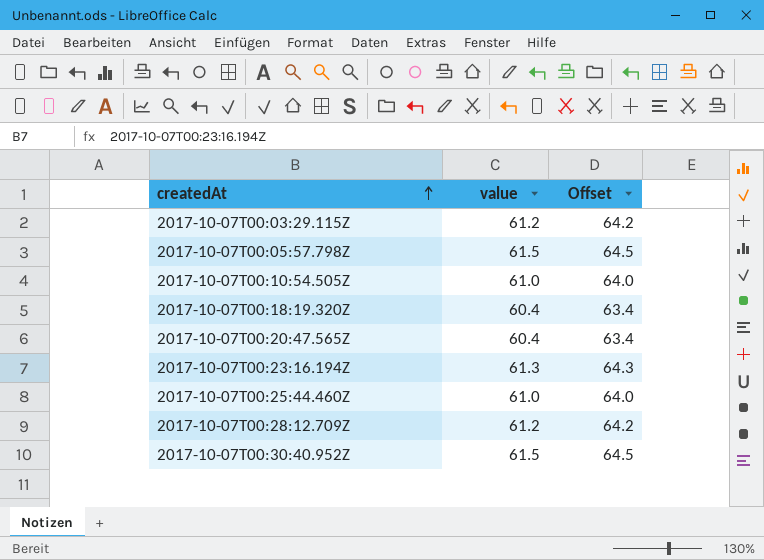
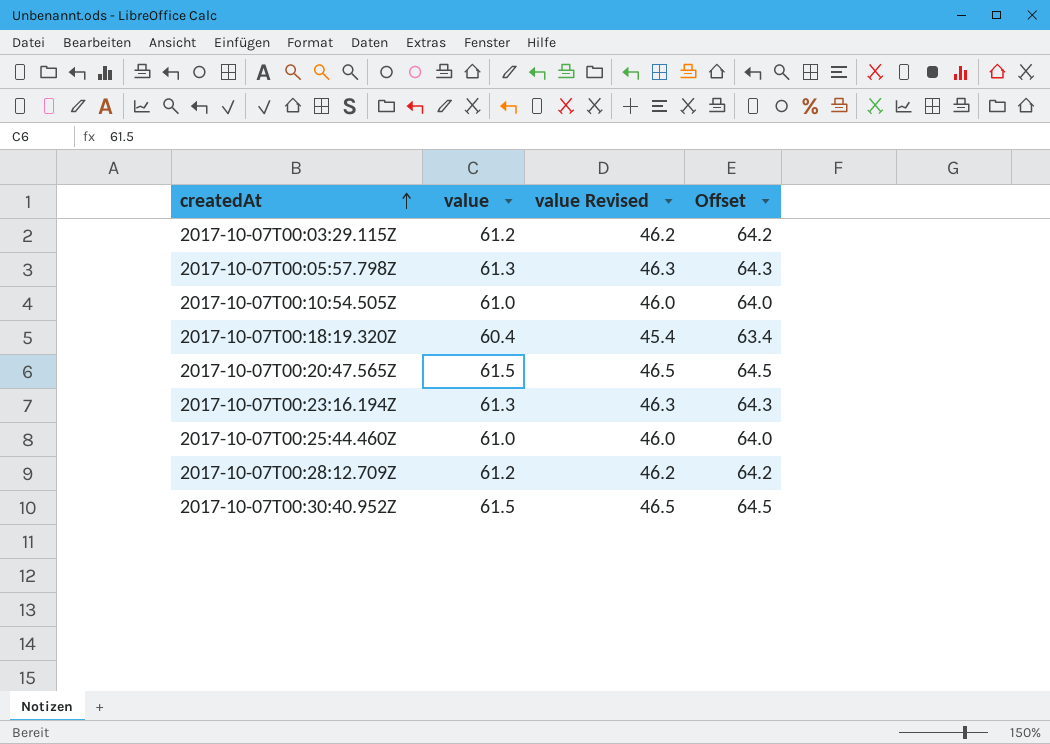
column value Revised | formula: none -> [value] - 15
2017-10-07T00:05:57.798Z | value: 61.5 -> 61.3
2017-10-07T00:05:57.798Z | Offset: 64.5 -> 64.3
2017-10-07T00:20:47.565Z | value: 60.4 -> 61.5
2017-10-07T00:20:47.565Z | Offset: 63.4 -> 64.5

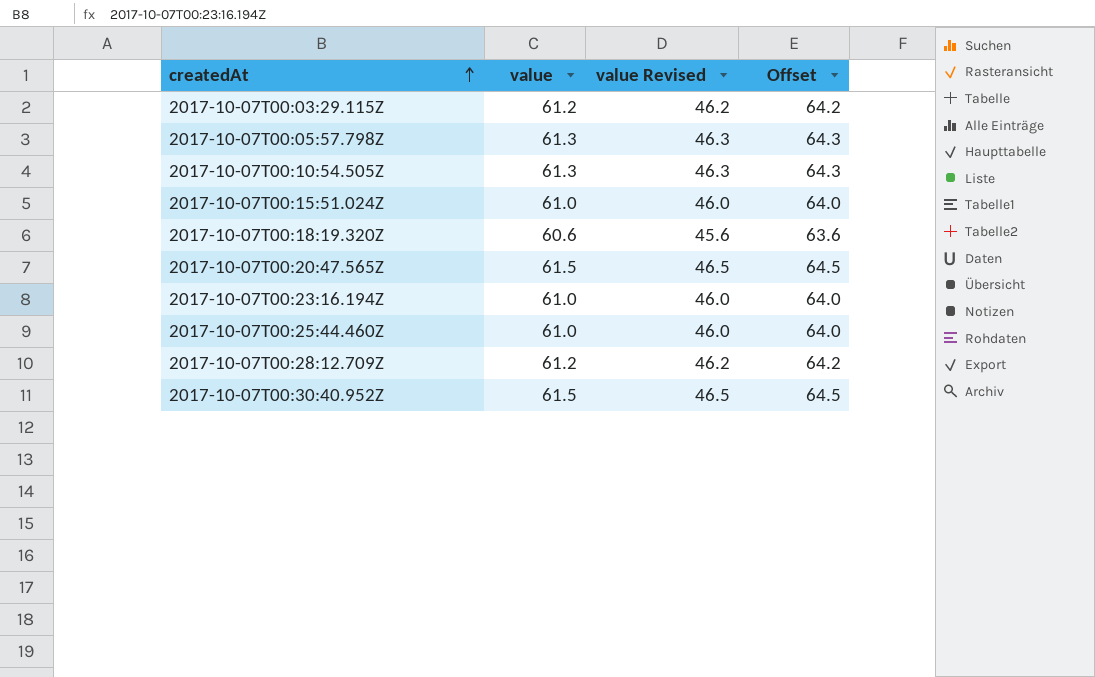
2017-10-07T00:10:54.505Z | value: 61.0 -> 61.3
2017-10-07T00:10:54.505Z | value Revised: 46.0 -> 46.3
2017-10-07T00:10:54.505Z | Offset: 64.0 -> 64.3
row 2017-10-07T00:15:51.024Z: none -> 61.0 | 46.0 | 64.0
2017-10-07T00:18:19.320Z | value: 60.4 -> 60.6
2017-10-07T00:18:19.320Z | value Revised: 45.4 -> 45.6
2017-10-07T00:18:19.320Z | Offset: 63.4 -> 63.6
2017-10-07T00:23:16.194Z | value: 61.3 -> 61.0
2017-10-07T00:23:16.194Z | value Revised: 46.3 -> 46.0
2017-10-07T00:23:16.194Z | Offset: 64.3 -> 64.0

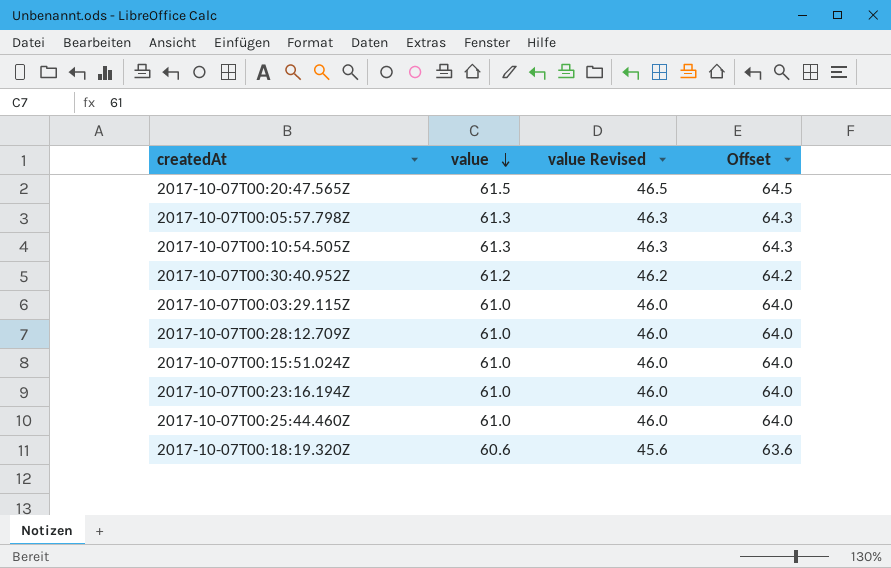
row order: createdAt ascending -> value descending
2017-10-07T00:30:40.952Z | value: 61.5 -> 61.2
2017-10-07T00:30:40.952Z | value Revised: 46.5 -> 46.2
2017-10-07T00:30:40.952Z | Offset: 64.5 -> 64.2
2017-10-07T00:03:29.115Z | value: 61.2 -> 61.0
2017-10-07T00:03:29.115Z | value Revised: 46.2 -> 46.0
2017-10-07T00:03:29.115Z | Offset: 64.2 -> 64.0
2017-10-07T00:28:12.709Z | value: 61.2 -> 61.0
2017-10-07T00:28:12.709Z | value Revised: 46.2 -> 46.0
2017-10-07T00:28:12.709Z | Offset: 64.2 -> 64.0

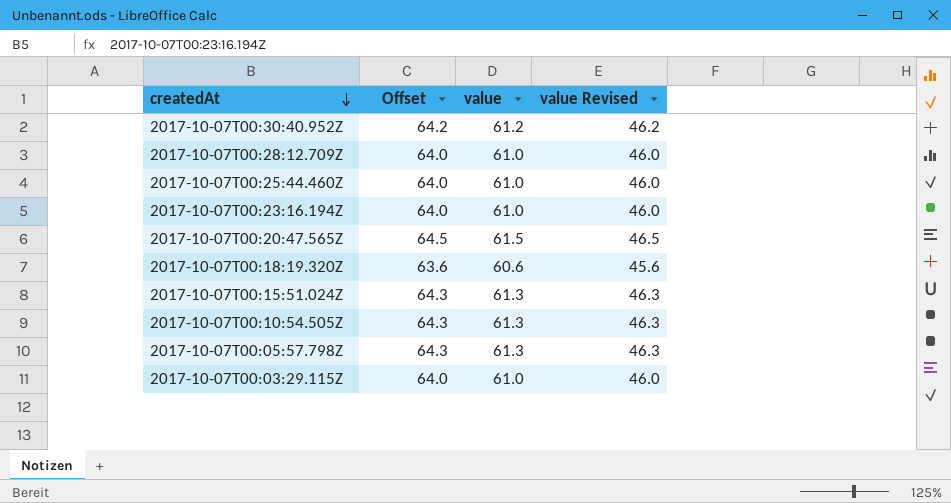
row order: value descending -> createdAt descending
column Offset | position: 4 -> 2
2017-10-07T00:15:51.024Z | Offset: 64.0 -> 64.3
2017-10-07T00:15:51.024Z | value: 61.0 -> 61.3
2017-10-07T00:15:51.024Z | value Revised: 46.0 -> 46.3

